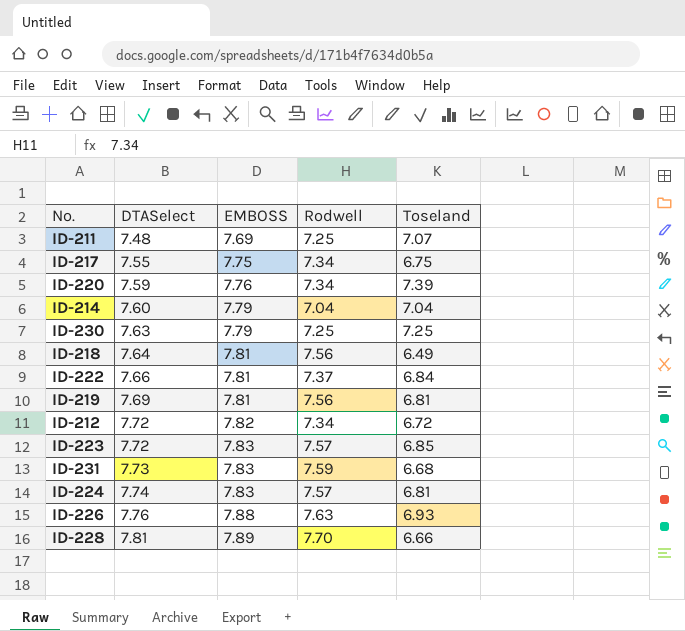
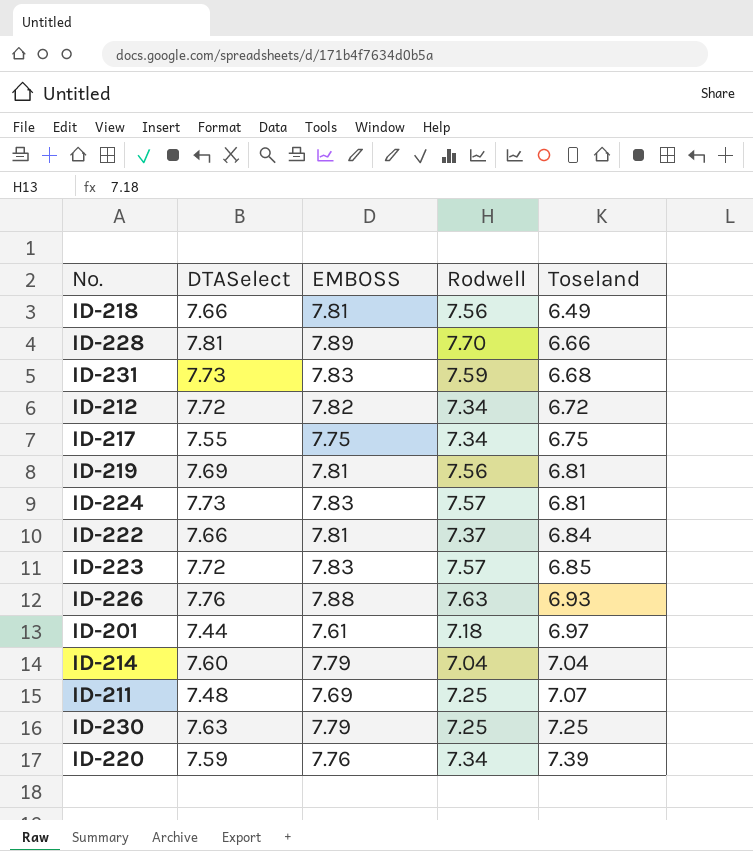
row order: DTASelect ascending -> Toseland ascending
ID-218 | DTASelect: 7.64 -> 7.66
ID-224 | DTASelect: 7.74 -> 7.73
row ID-201: none -> 7.44 | 7.61 | 7.18 | 6.97

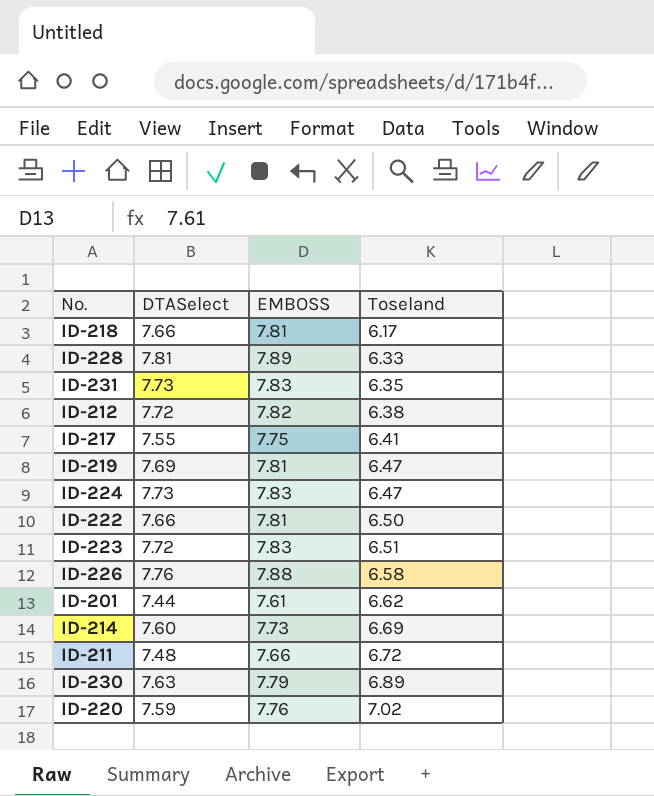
column Rodwell | position: 4 -> none
ID-218 | Toseland: 6.49 -> 6.17
ID-228 | Toseland: 6.66 -> 6.33
ID-231 | Toseland: 6.68 -> 6.35
ID-212 | Toseland: 6.72 -> 6.38
ID-217 | Toseland: 6.75 -> 6.41
ID-219 | Toseland: 6.81 -> 6.47
ID-224 | Toseland: 6.81 -> 6.47
ID-222 | Toseland: 6.84 -> 6.50
ID-223 | Toseland: 6.85 -> 6.51
ID-226 | Toseland: 6.93 -> 6.58
ID-201 | Toseland: 6.97 -> 6.62
ID-214 | EMBOSS: 7.79 -> 7.73
ID-214 | Toseland: 7.04 -> 6.69
ID-211 | EMBOSS: 7.69 -> 7.66
ID-211 | Toseland: 7.07 -> 6.72
ID-230 | Toseland: 7.25 -> 6.89
ID-220 | Toseland: 7.39 -> 7.02

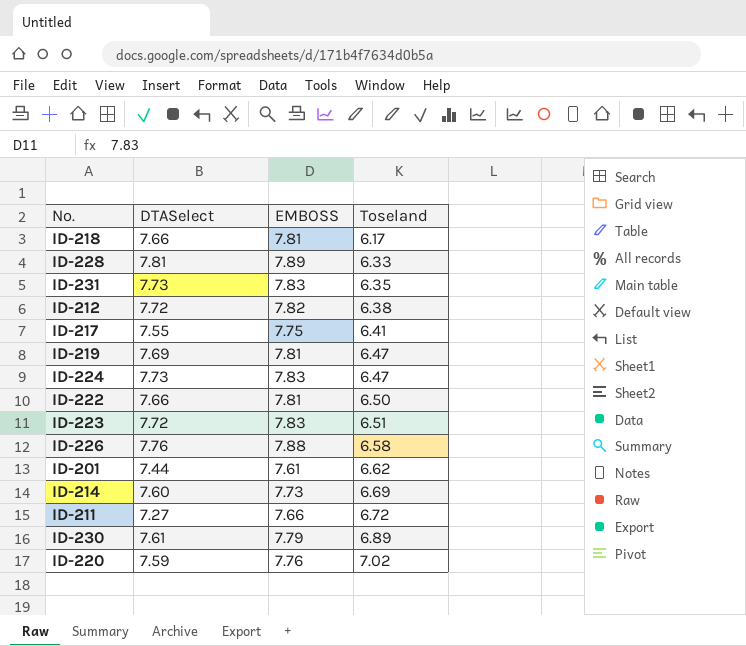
ID-211 | DTASelect: 7.48 -> 7.27
ID-230 | DTASelect: 7.63 -> 7.61

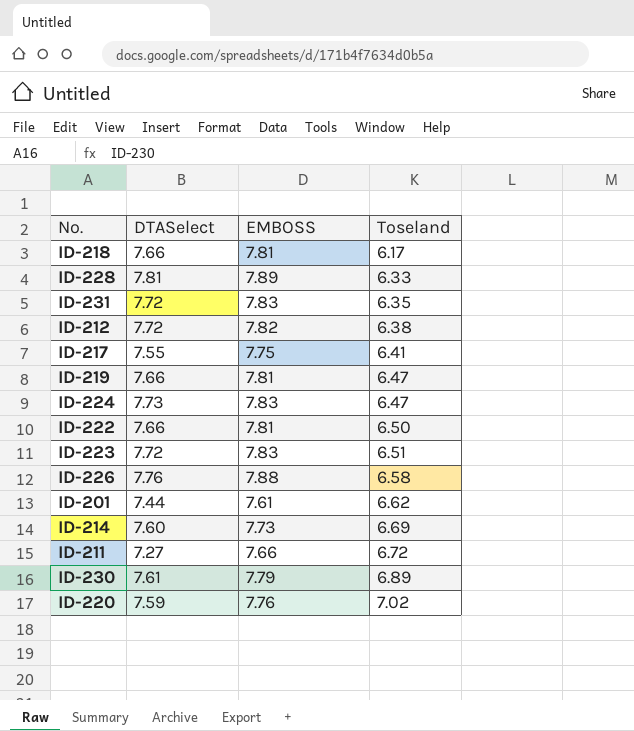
ID-231 | DTASelect: 7.73 -> 7.72
ID-219 | DTASelect: 7.69 -> 7.66

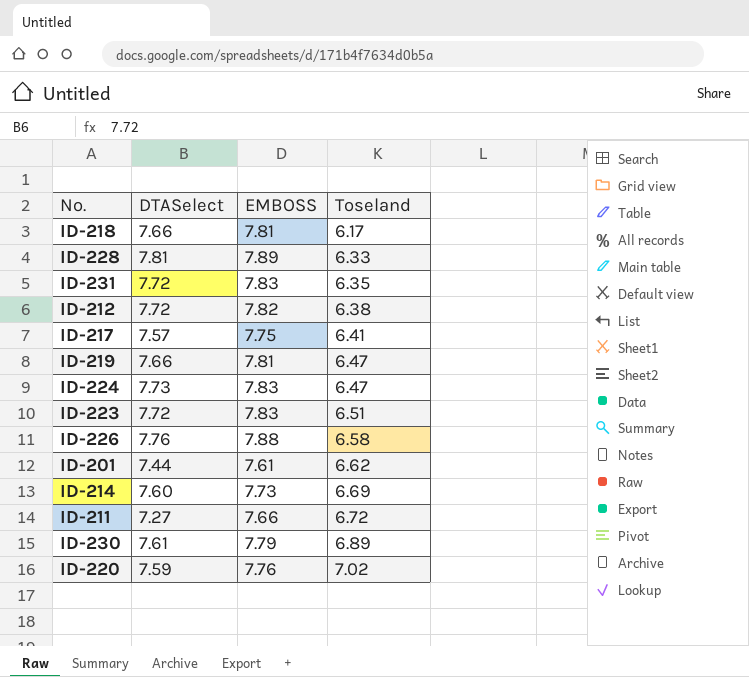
row ID-222: 7.66 | 7.81 | 6.50 -> none
ID-217 | DTASelect: 7.55 -> 7.57

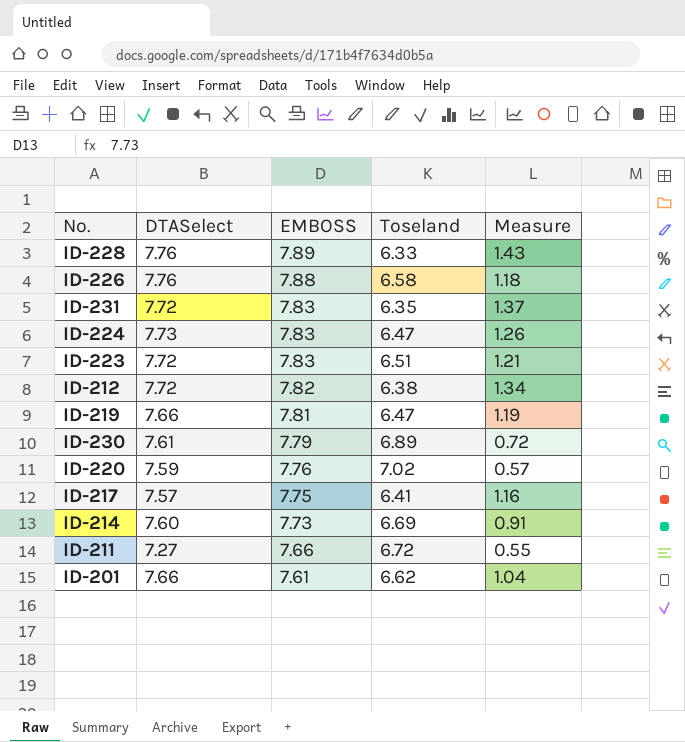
row order: Toseland ascending -> EMBOSS descending
column Measure | formula: none -> [DTASelect] - [Toseland]
row ID-218: 7.66 | 7.81 | 6.17 -> none
ID-228 | DTASelect: 7.81 -> 7.76
ID-201 | DTASelect: 7.44 -> 7.66

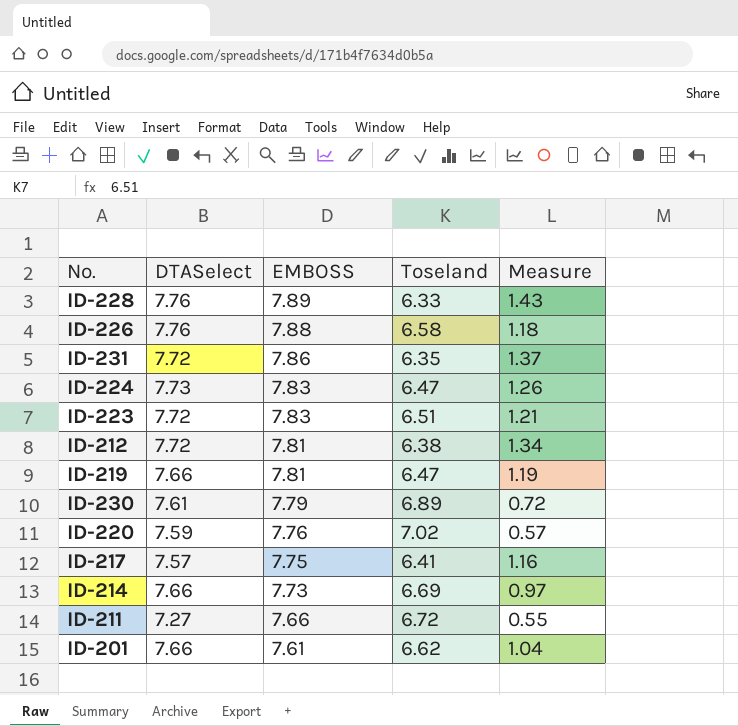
ID-231 | EMBOSS: 7.83 -> 7.86
ID-212 | EMBOSS: 7.82 -> 7.81
ID-214 | DTASelect: 7.60 -> 7.66
ID-214 | Measure: 0.91 -> 0.97

